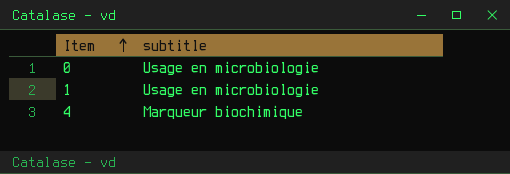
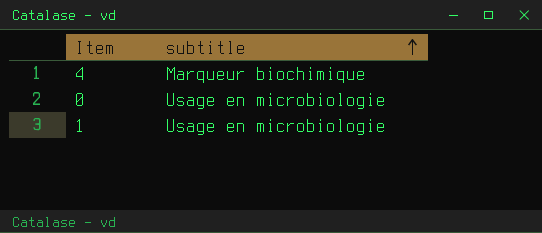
row order: Item ascending -> subtitle ascending

